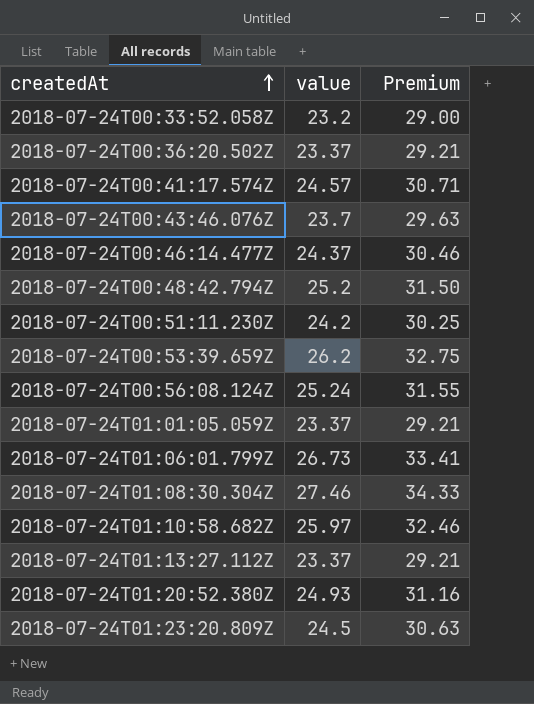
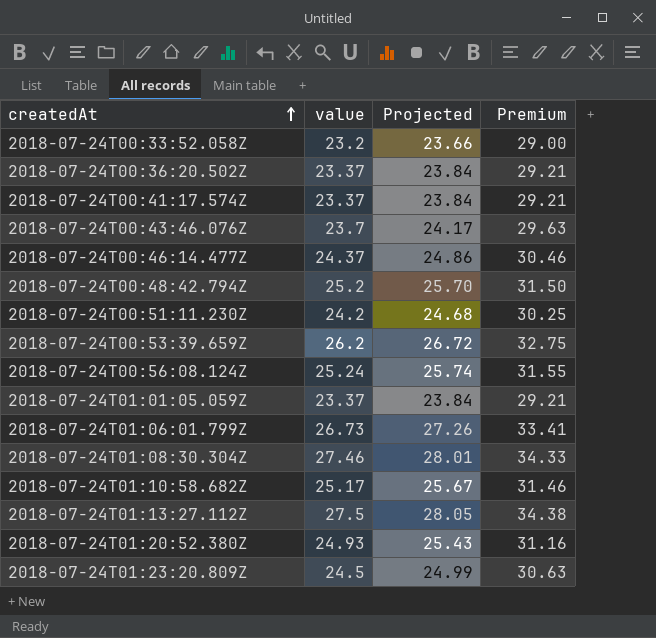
column Projected | formula: none -> [value] * 1.02
2018-07-24T00:41:17.574Z | value: 24.57 -> 23.37
2018-07-24T00:41:17.574Z | Premium: 30.71 -> 29.21
2018-07-24T01:10:58.682Z | value: 25.97 -> 25.17
2018-07-24T01:10:58.682Z | Premium: 32.46 -> 31.46
2018-07-24T01:13:27.112Z | value: 23.37 -> 27.5
2018-07-24T01:13:27.112Z | Premium: 29.21 -> 34.38

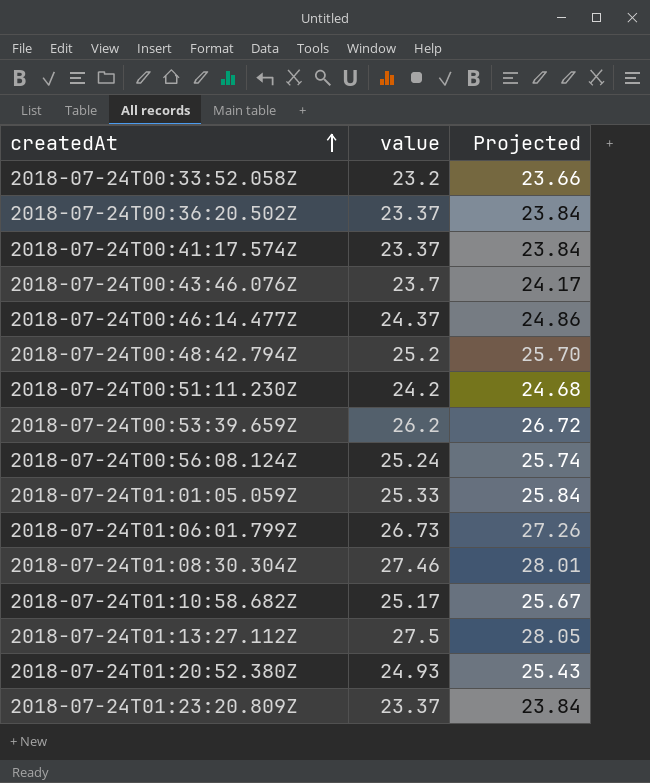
column Premium | formula: [value] * 1.25 -> none
2018-07-24T01:01:05.059Z | value: 23.37 -> 25.33
2018-07-24T01:01:05.059Z | Projected: 23.84 -> 25.84
2018-07-24T01:23:20.809Z | value: 24.5 -> 23.37
2018-07-24T01:23:20.809Z | Projected: 24.99 -> 23.84

